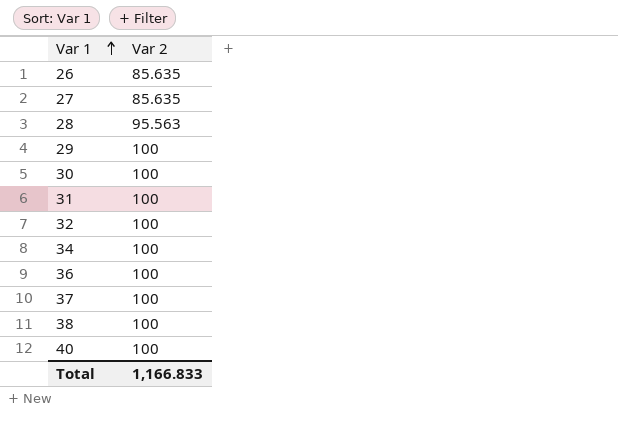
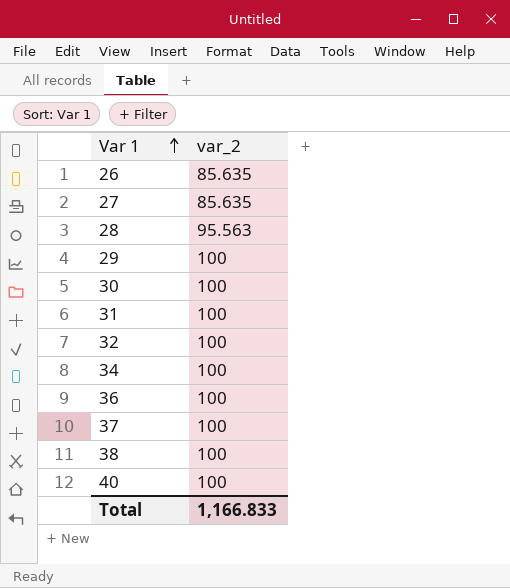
column name: Var 2 -> var_2

